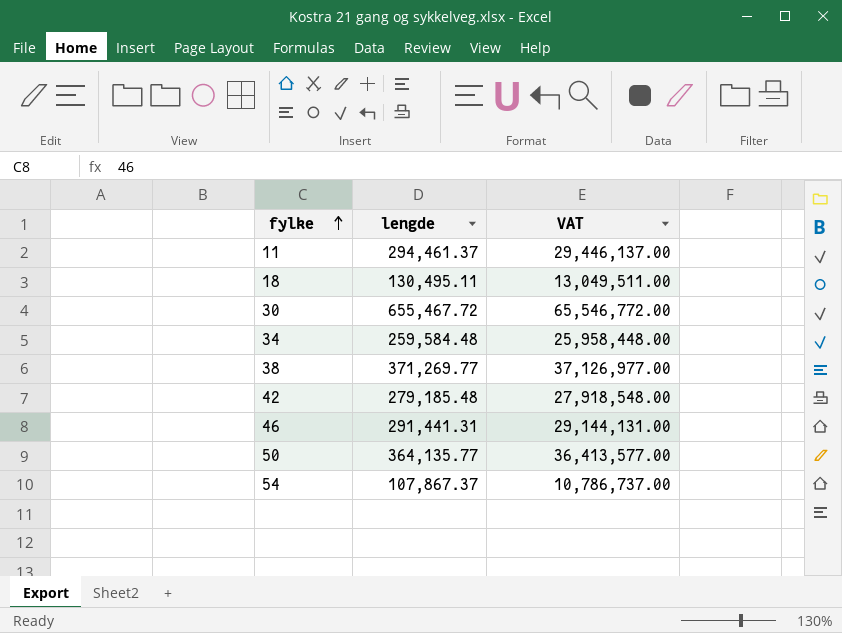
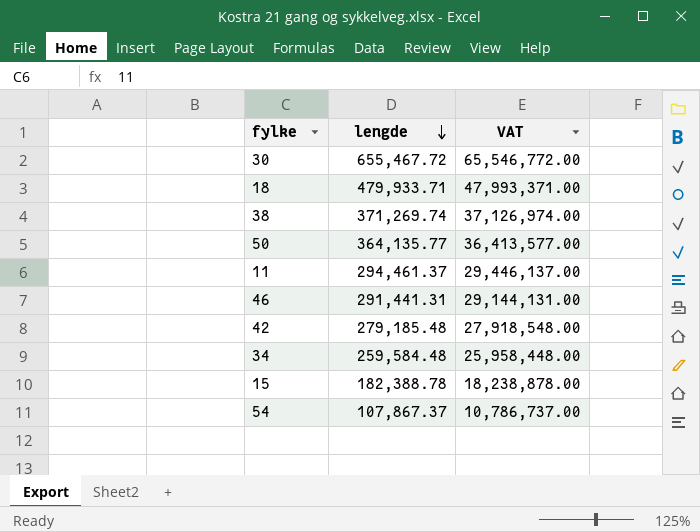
row order: fylke ascending -> lengde descending
18 | lengde: 130,495.11 -> 479,933.71
18 | VAT: 13,049,511.00 -> 47,993,371.00
38 | lengde: 371,269.77 -> 371,269.74
38 | VAT: 37,126,977.00 -> 37,126,974.00
row 15: none -> 182,388.78 | 18,238,878.00

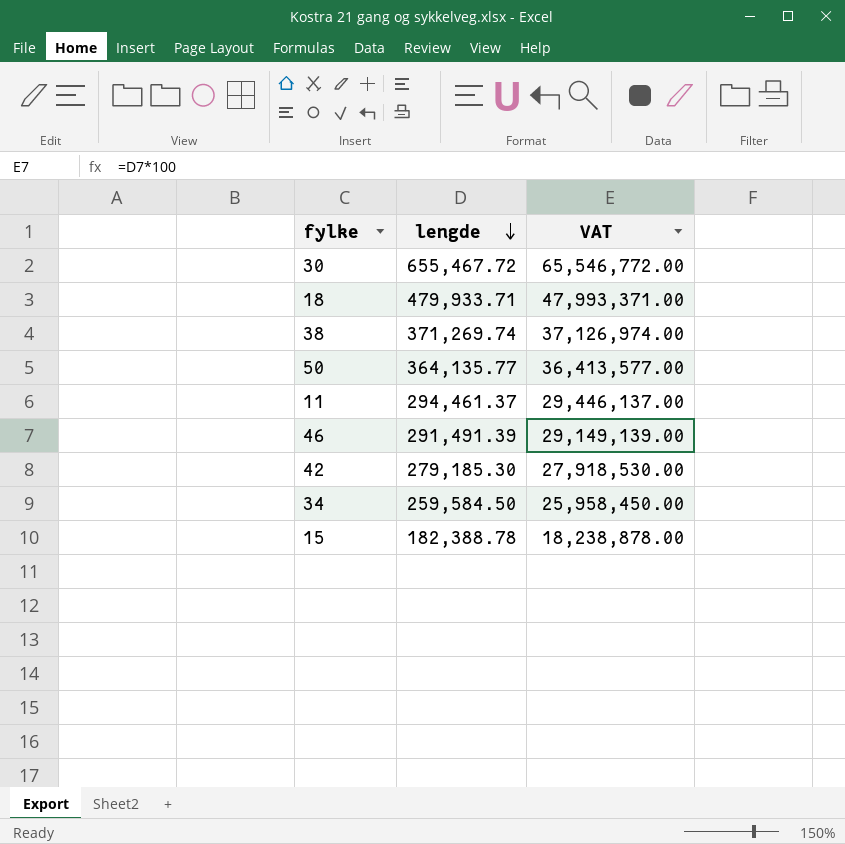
row 54: 107,867.37 | 10,786,737.00 -> none
46 | lengde: 291,441.31 -> 291,491.39
46 | VAT: 29,144,131.00 -> 29,149,139.00
42 | lengde: 279,185.48 -> 279,185.30
42 | VAT: 27,918,548.00 -> 27,918,530.00
34 | lengde: 259,584.48 -> 259,584.50
34 | VAT: 25,958,448.00 -> 25,958,450.00

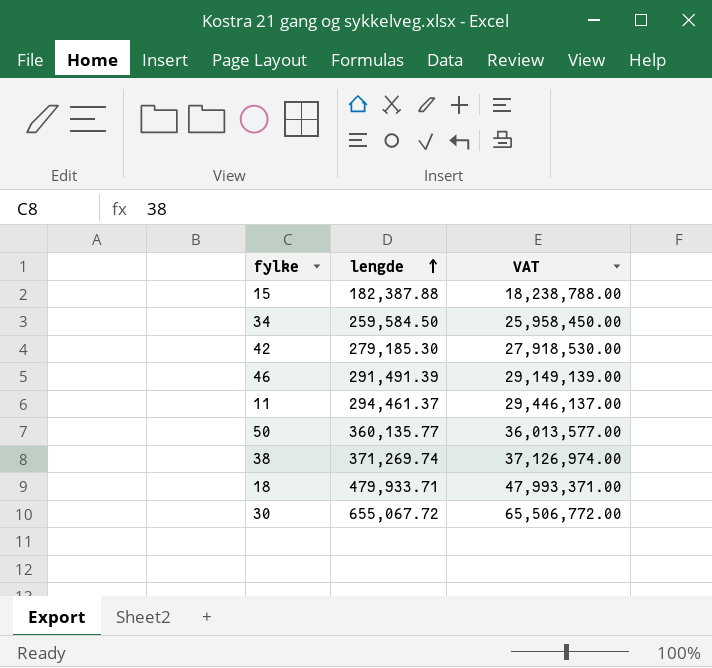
row order: lengde descending -> lengde ascending
15 | lengde: 182,388.78 -> 182,387.88
15 | VAT: 18,238,878.00 -> 18,238,788.00
50 | lengde: 364,135.77 -> 360,135.77
50 | VAT: 36,413,577.00 -> 36,013,577.00
30 | lengde: 655,467.72 -> 655,067.72
30 | VAT: 65,546,772.00 -> 65,506,772.00

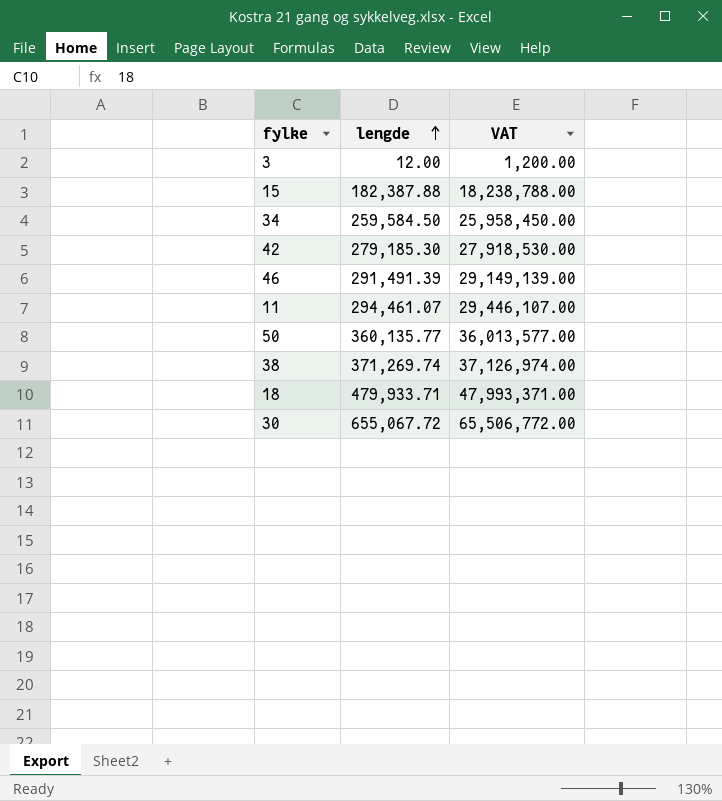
row 3: none -> 12.00 | 1,200.00
11 | lengde: 294,461.37 -> 294,461.07
11 | VAT: 29,446,137.00 -> 29,446,107.00

